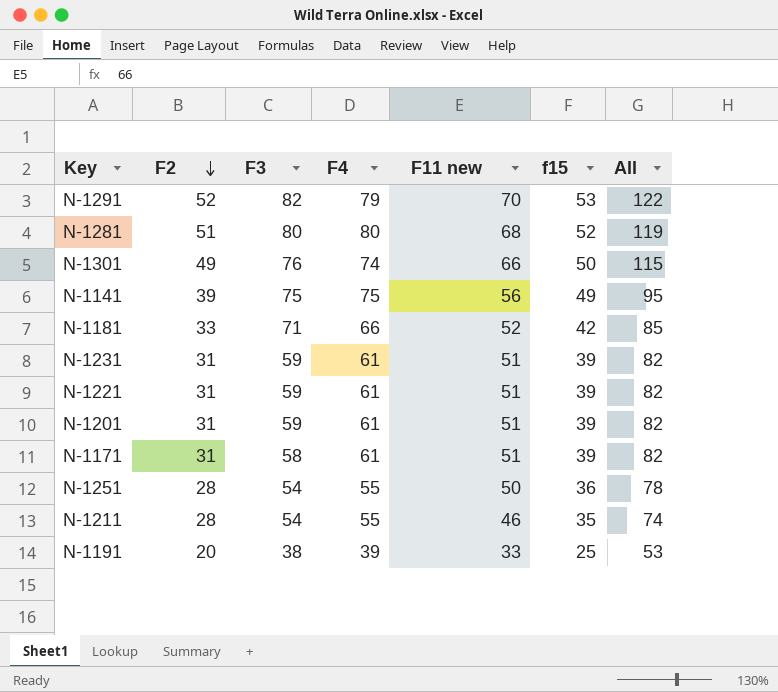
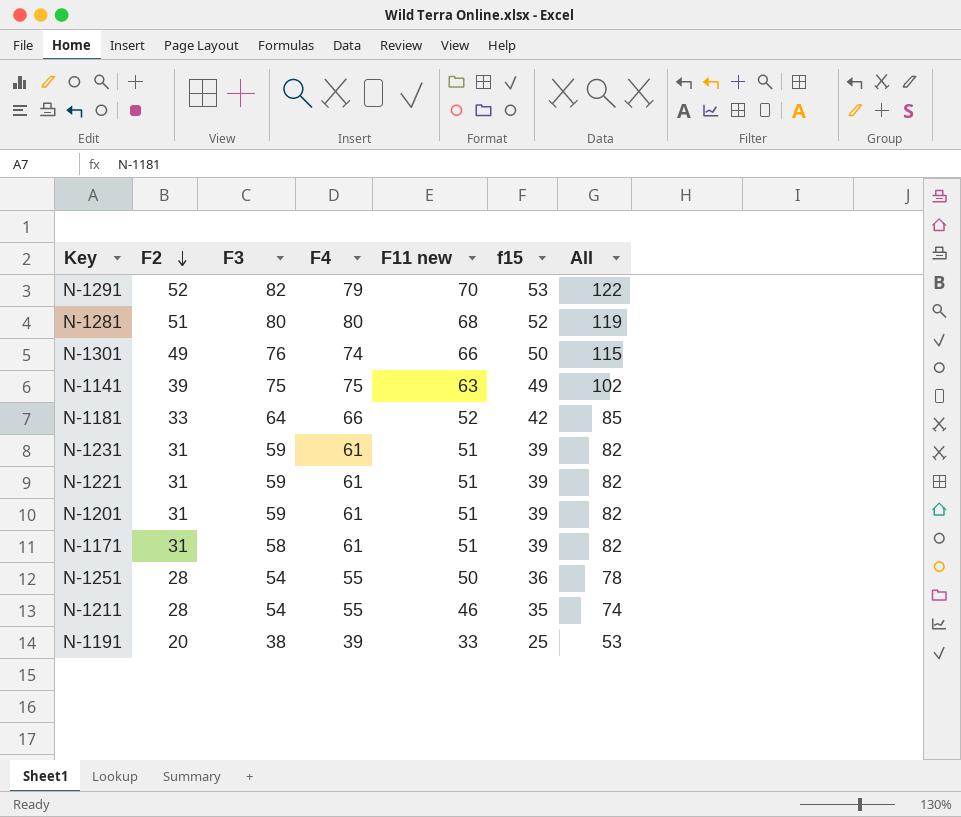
N-1141 | F11 new: 56 -> 63
N-1141 | All: 95 -> 102
N-1181 | F3: 71 -> 64

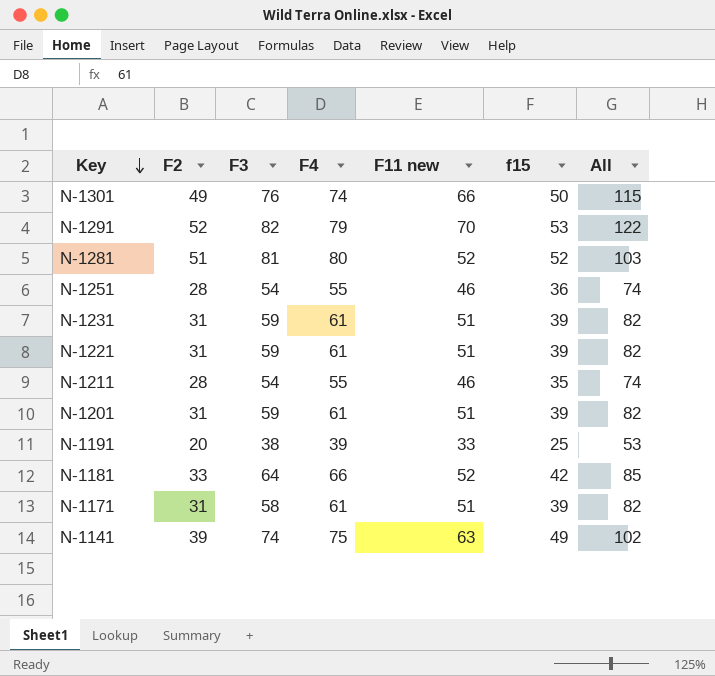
row order: F2 descending -> Key descending
N-1281 | F3: 80 -> 81
N-1281 | F11 new: 68 -> 52
N-1281 | All: 119 -> 103
N-1251 | F11 new: 50 -> 46
N-1251 | All: 78 -> 74
N-1141 | F3: 75 -> 74

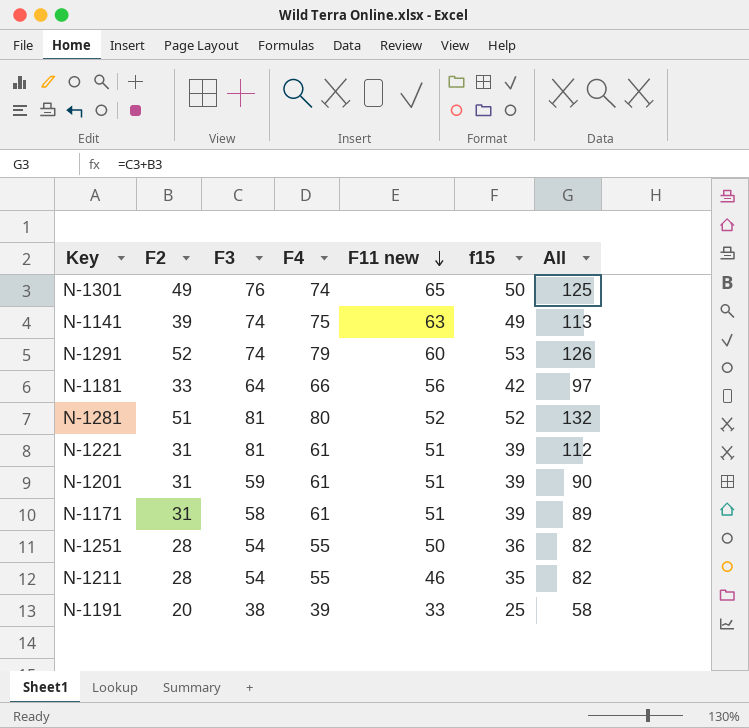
row order: Key descending -> F11 new descending
column All | formula: [F2] + [F11 new] -> [F2] + [F3]
row N-1231: 31 | 59 | 61 | 51 | 39 | 82 -> none
N-1301 | F11 new: 66 -> 65
N-1291 | F3: 82 -> 74
N-1291 | F11 new: 70 -> 60
N-1181 | F11 new: 52 -> 56
N-1221 | F3: 59 -> 81
N-1251 | F11 new: 46 -> 50

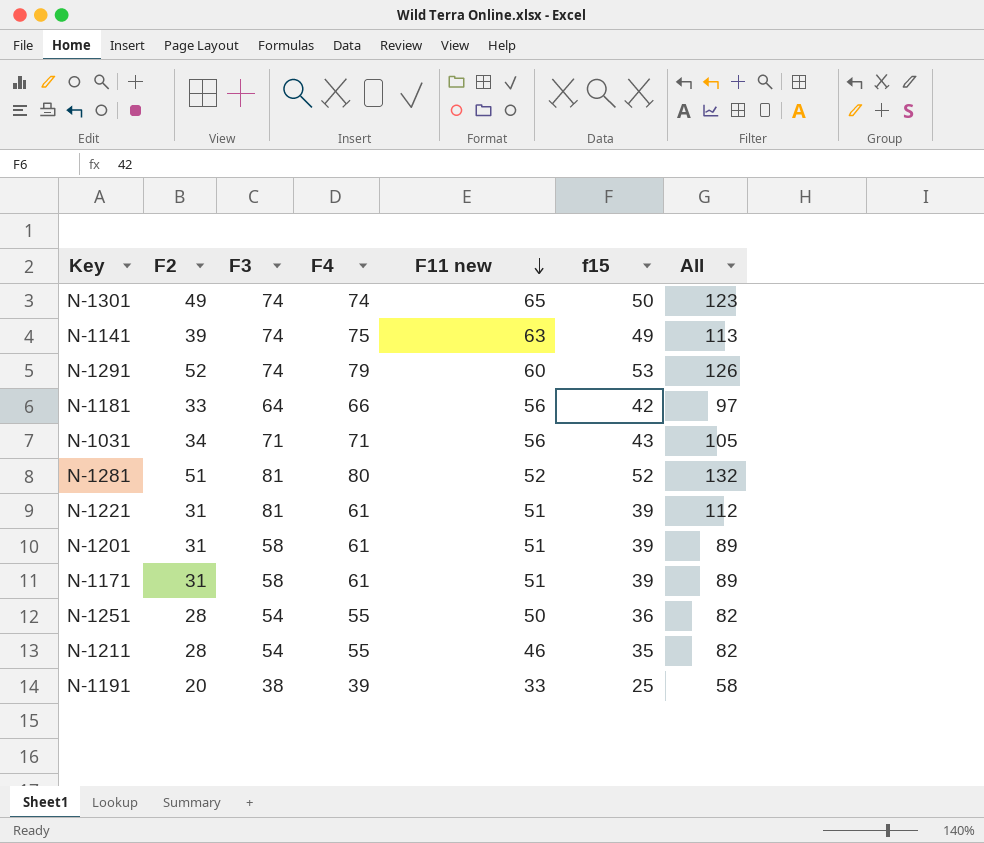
N-1301 | F3: 76 -> 74
N-1301 | All: 125 -> 123
row N-1031: none -> 34 | 71 | 71 | 56 | 43 | 105
N-1201 | F3: 59 -> 58
N-1201 | All: 90 -> 89

